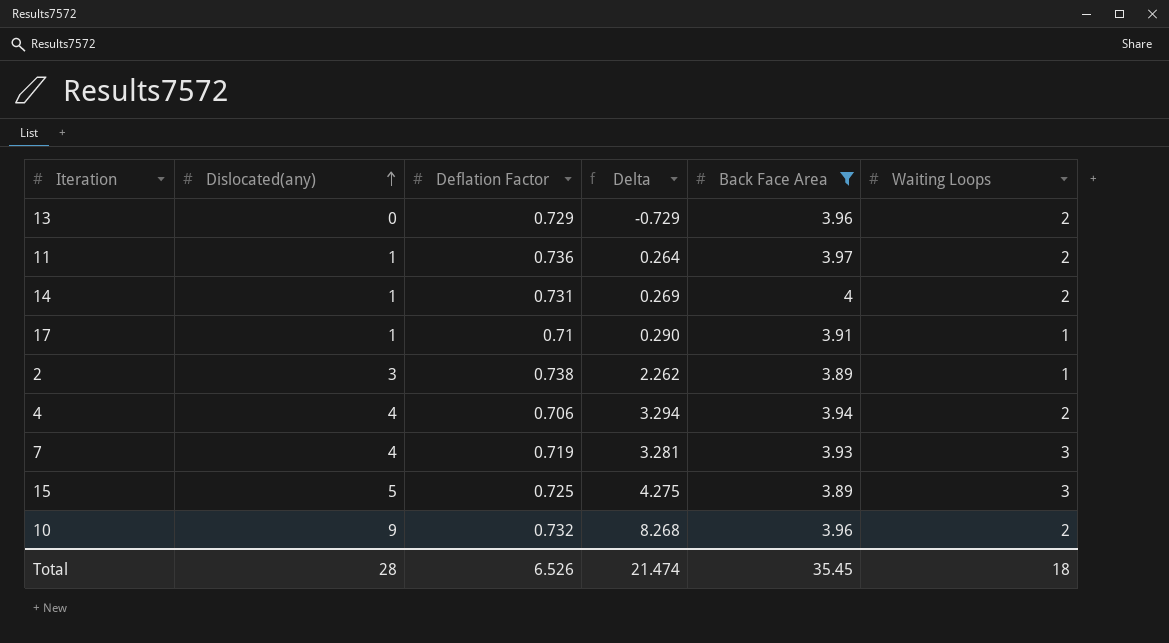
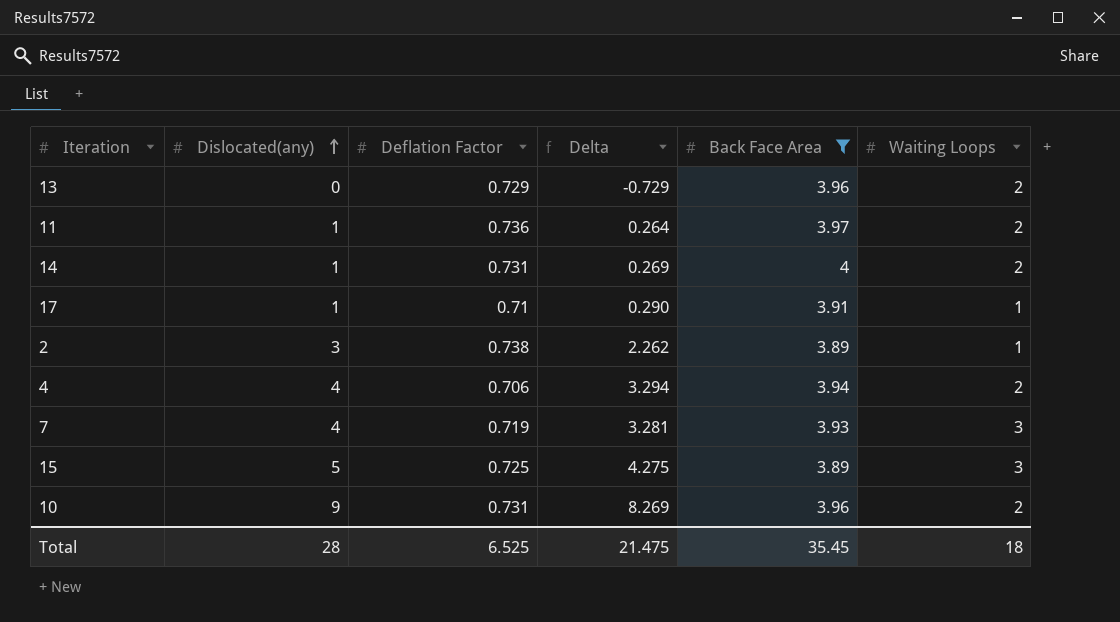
10 | Deflation Factor: 0.732 -> 0.731
10 | Delta: 8.268 -> 8.269
Total | Deflation Factor: 6.526 -> 6.525
Total | Delta: 21.474 -> 21.475

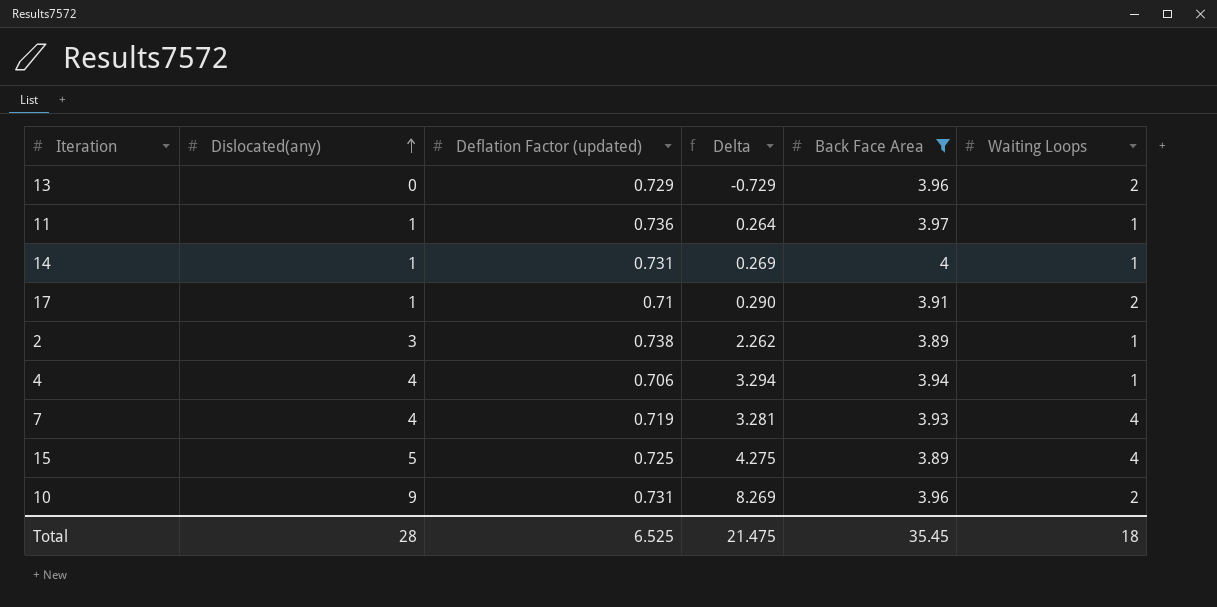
column name: Deflation Factor -> Deflation Factor (updated)
11 | Waiting Loops: 2 -> 1
14 | Waiting Loops: 2 -> 1
17 | Waiting Loops: 1 -> 2
4 | Waiting Loops: 2 -> 1
7 | Waiting Loops: 3 -> 4
15 | Waiting Loops: 3 -> 4

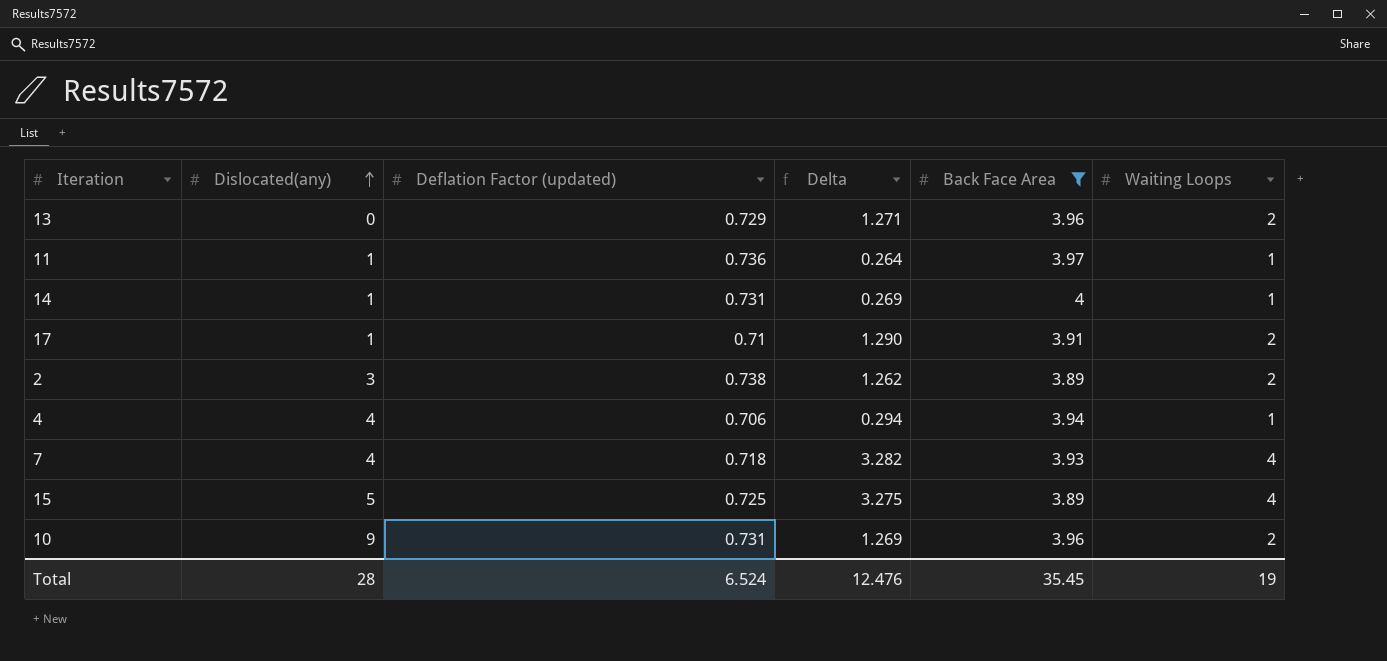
column Delta | formula: [Dislocated(any)] - [Deflation Factor (updated)] -> [Waiting Loops] - [Deflation Factor (updated)]
2 | Waiting Loops: 1 -> 2
7 | Deflation Factor (updated): 0.719 -> 0.718
Total | Deflation Factor (updated): 6.525 -> 6.524
Total | Delta: 21.475 -> 12.476
Total | Waiting Loops: 18 -> 19

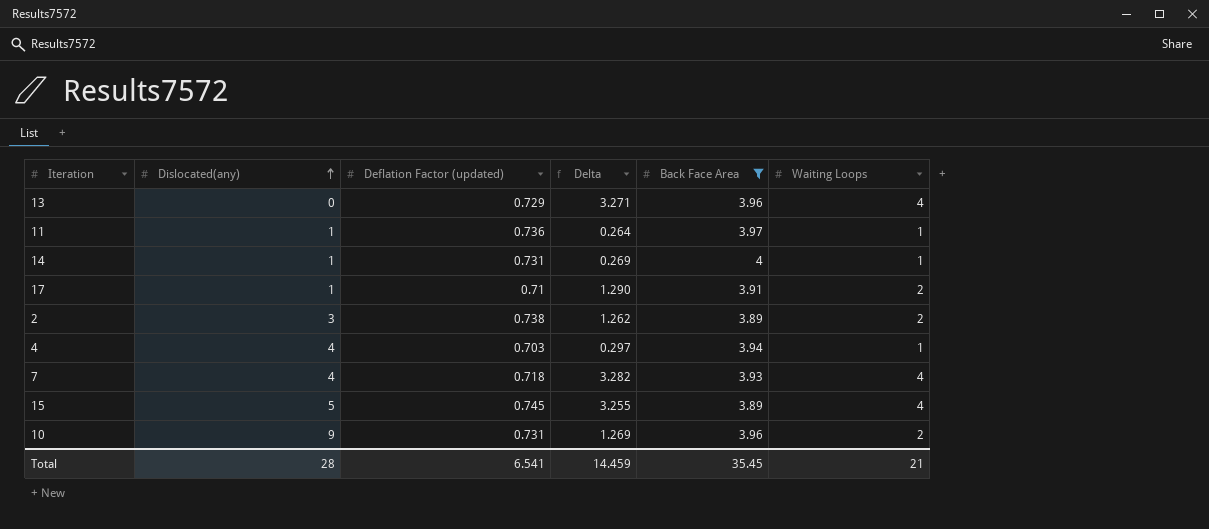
13 | Delta: 1.271 -> 3.271
13 | Waiting Loops: 2 -> 4
4 | Deflation Factor (updated): 0.706 -> 0.703
4 | Delta: 0.294 -> 0.297
15 | Deflation Factor (updated): 0.725 -> 0.745
15 | Delta: 3.275 -> 3.255
Total | Deflation Factor (updated): 6.524 -> 6.541
Total | Delta: 12.476 -> 14.459
Total | Waiting Loops: 19 -> 21

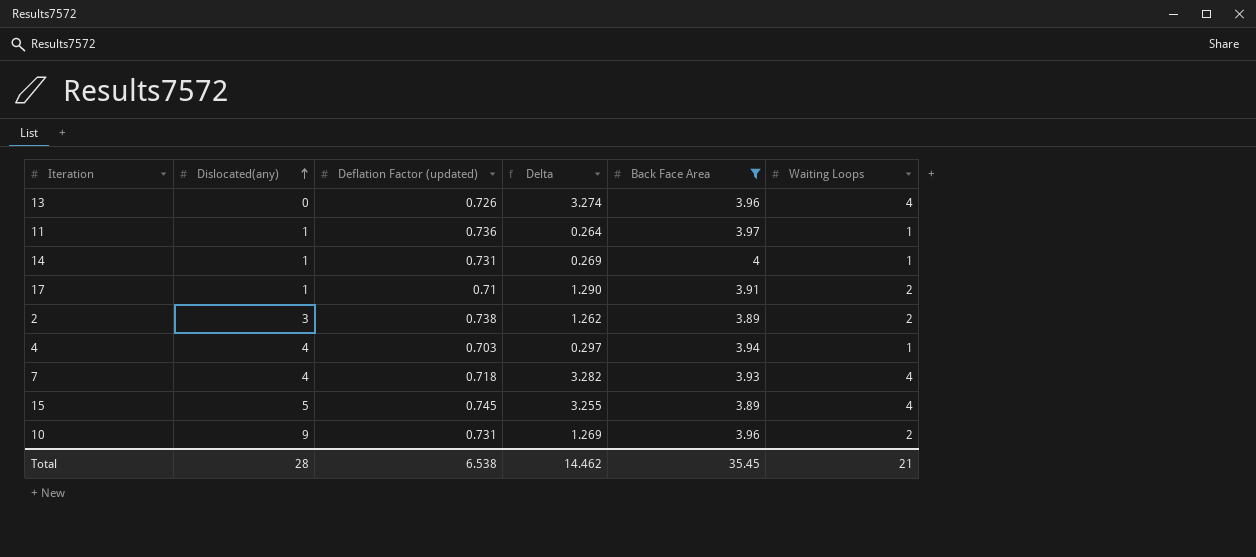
13 | Deflation Factor (updated): 0.729 -> 0.726
13 | Delta: 3.271 -> 3.274
Total | Deflation Factor (updated): 6.541 -> 6.538
Total | Delta: 14.459 -> 14.462

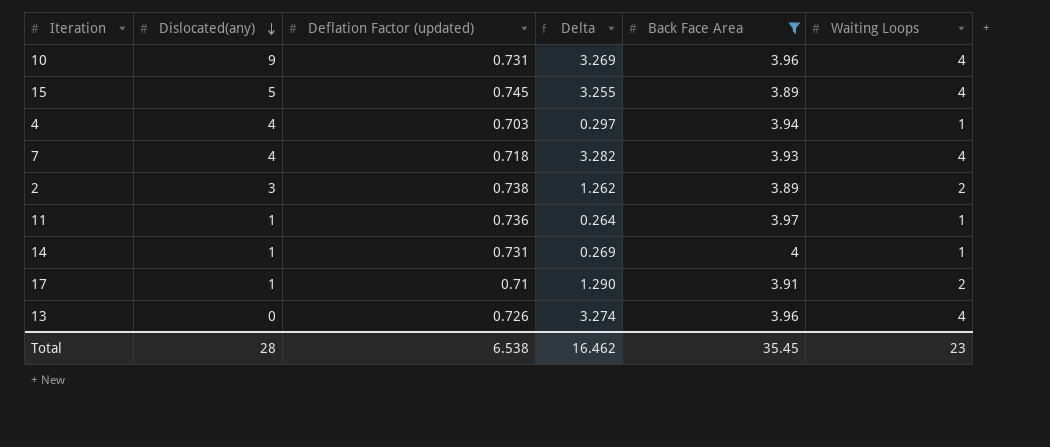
row order: Dislocated(any) ascending -> Dislocated(any) descending
10 | Delta: 1.269 -> 3.269
10 | Waiting Loops: 2 -> 4
Total | Delta: 14.462 -> 16.462
Total | Waiting Loops: 21 -> 23

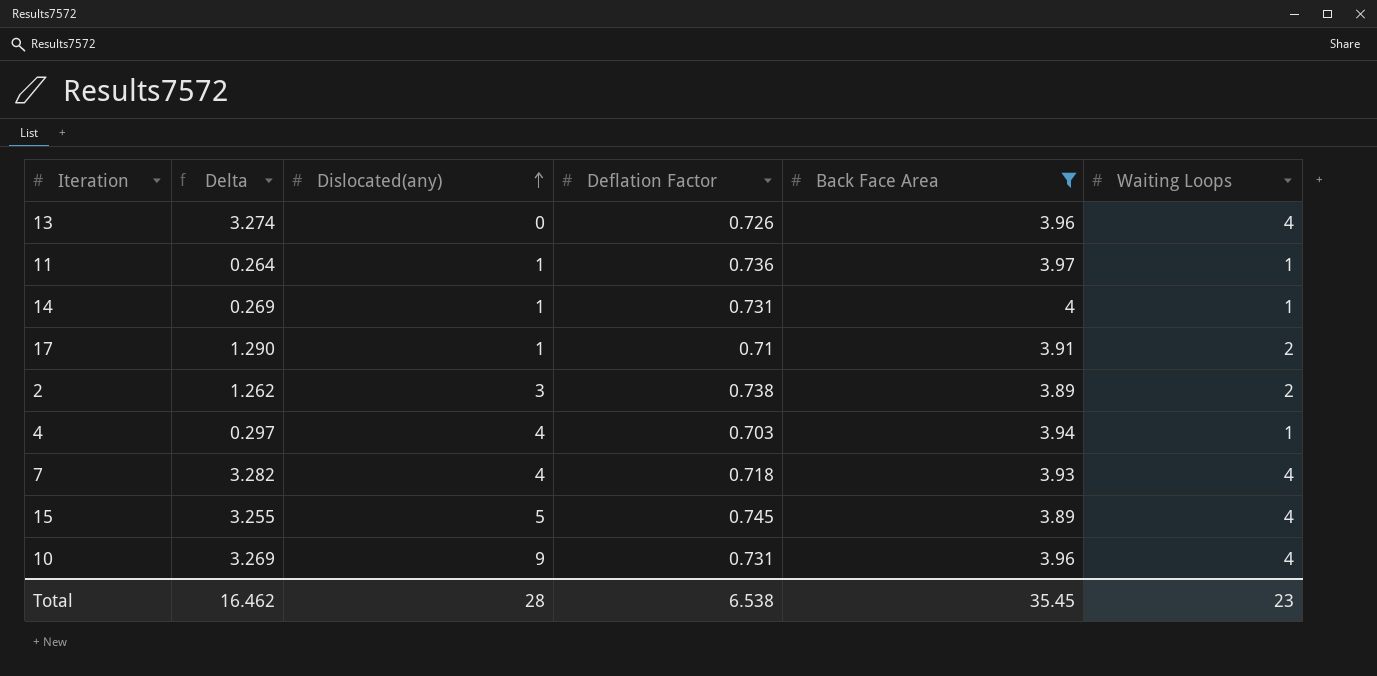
row order: Dislocated(any) descending -> Dislocated(any) ascending
column Delta | position: 4 -> 2
column name: Deflation Factor (updated) -> Deflation Factor

